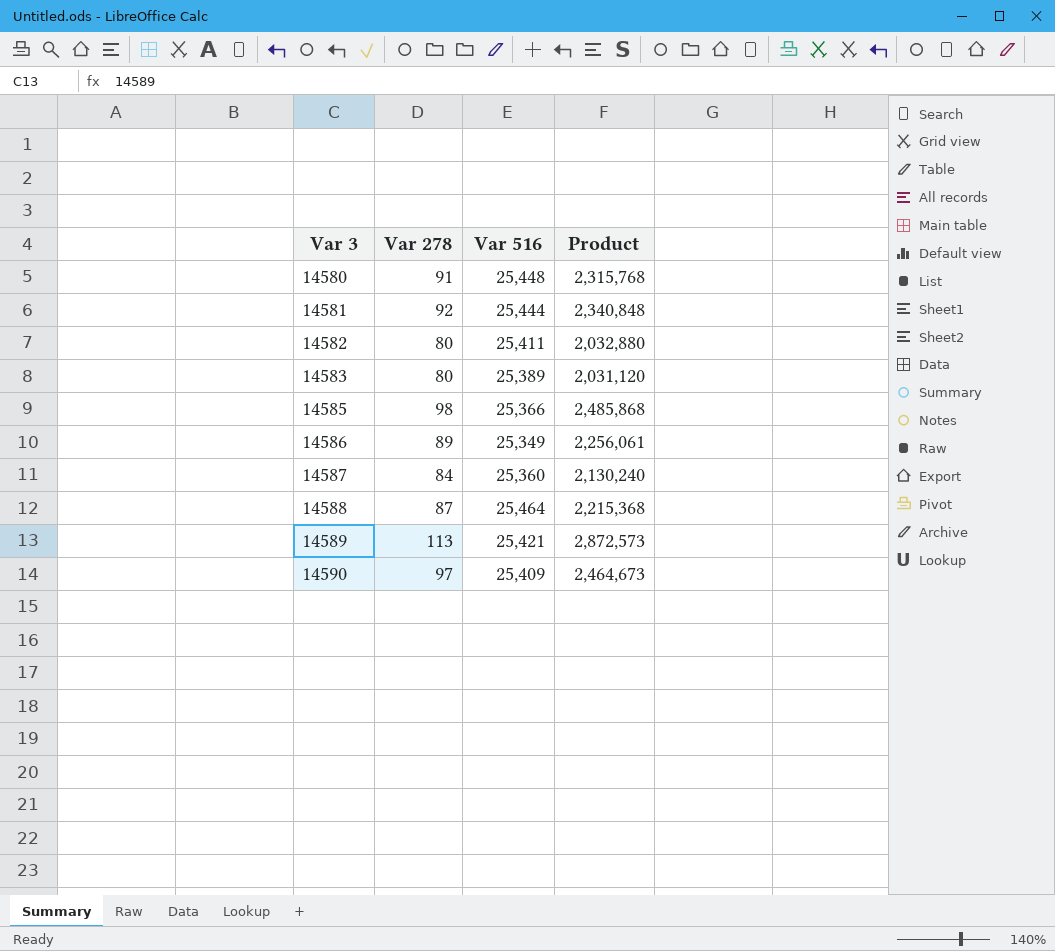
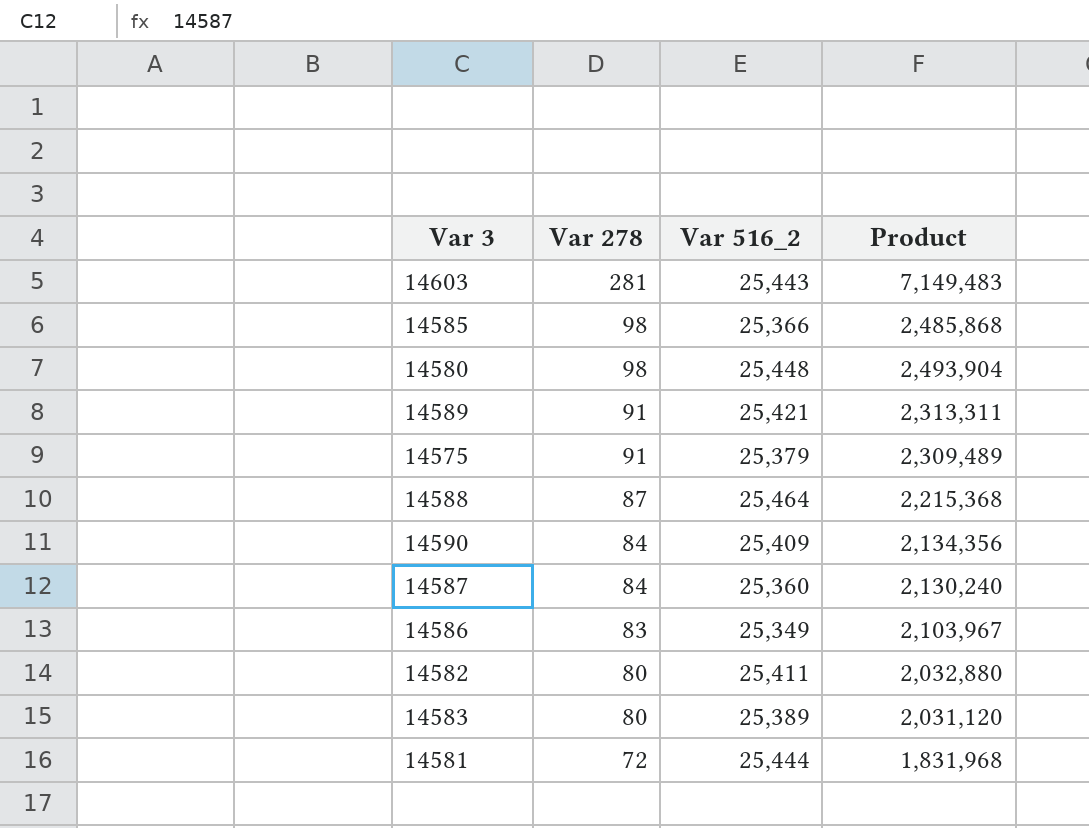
row order: Var 3 ascending -> Var 278 descending
column name: Var 516 -> Var 516_2
row 14603: none -> 281 | 25,443 | 7,149,483
14580 | Var 278: 91 -> 98
14580 | Product: 2,315,768 -> 2,493,904
14589 | Var 278: 113 -> 91
14589 | Product: 2,872,573 -> 2,313,311
row 14575: none -> 91 | 25,379 | 2,309,489
14590 | Var 278: 97 -> 84
14590 | Product: 2,464,673 -> 2,134,356
14586 | Var 278: 89 -> 83
14586 | Product: 2,256,061 -> 2,103,967
14581 | Var 278: 92 -> 72
14581 | Product: 2,340,848 -> 1,831,968

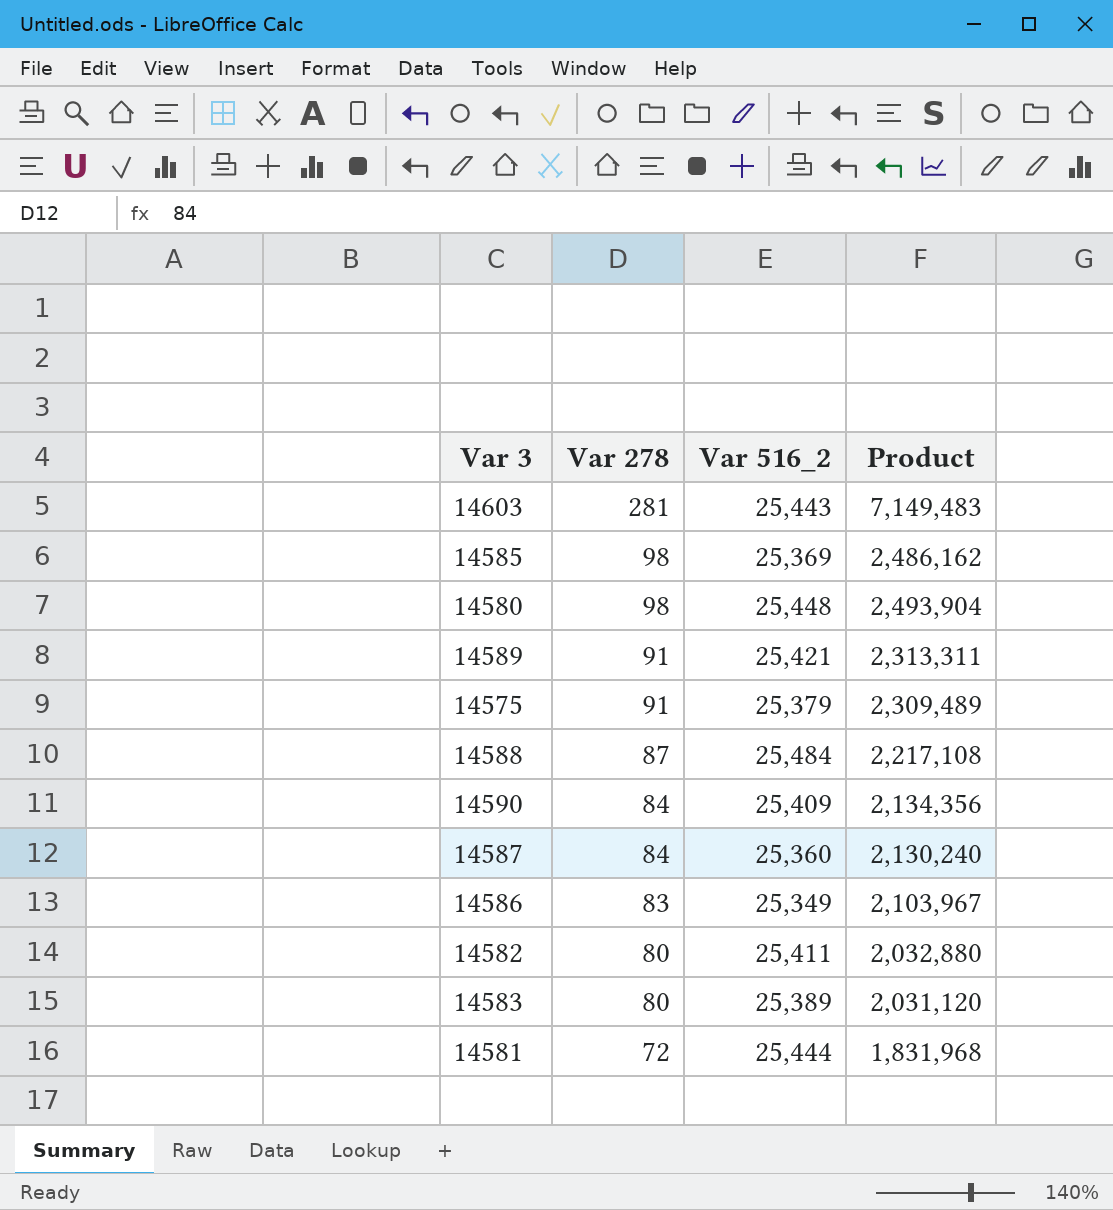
14585 | Var 516_2: 25,366 -> 25,369
14585 | Product: 2,485,868 -> 2,486,162
14588 | Var 516_2: 25,464 -> 25,484
14588 | Product: 2,215,368 -> 2,217,108

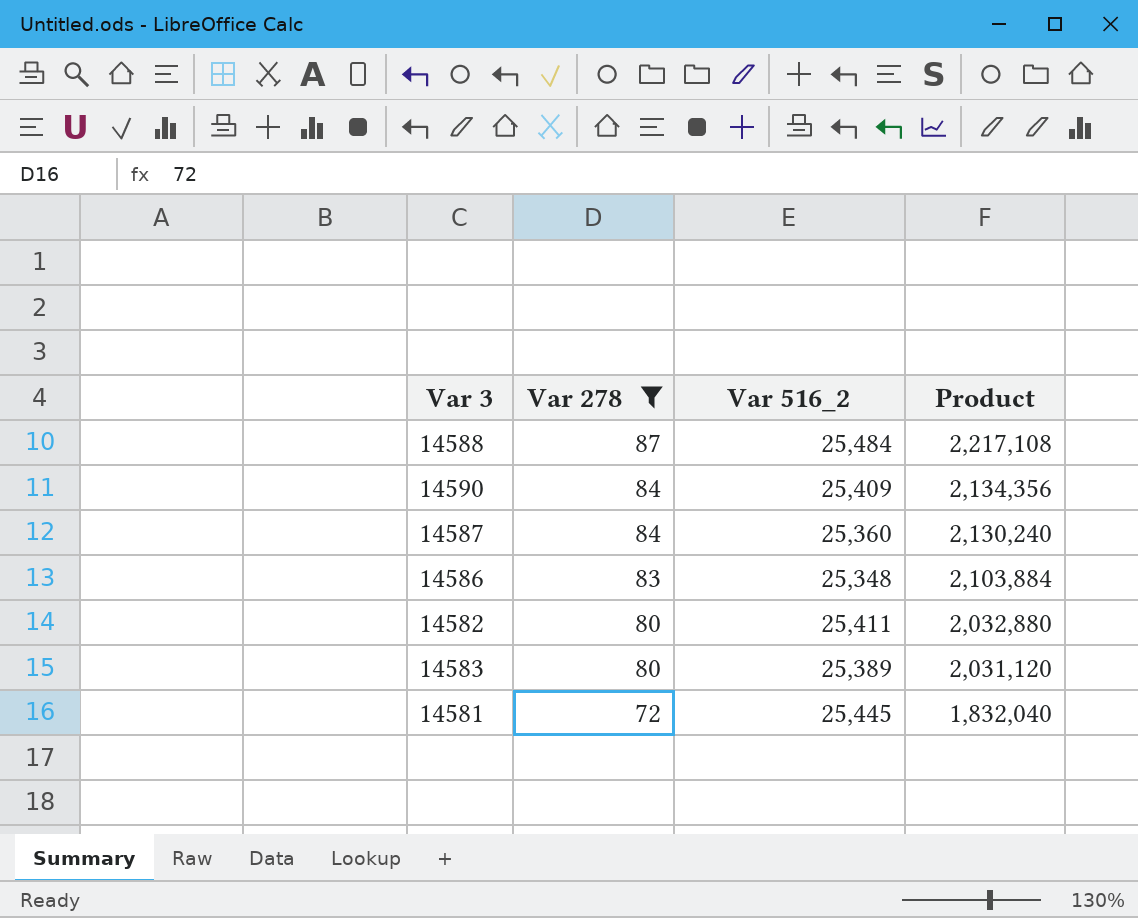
filter: none -> Var 278 <= 87
14586 | Var 516_2: 25,349 -> 25,348
14586 | Product: 2,103,967 -> 2,103,884
14581 | Var 516_2: 25,444 -> 25,445
14581 | Product: 1,831,968 -> 1,832,040

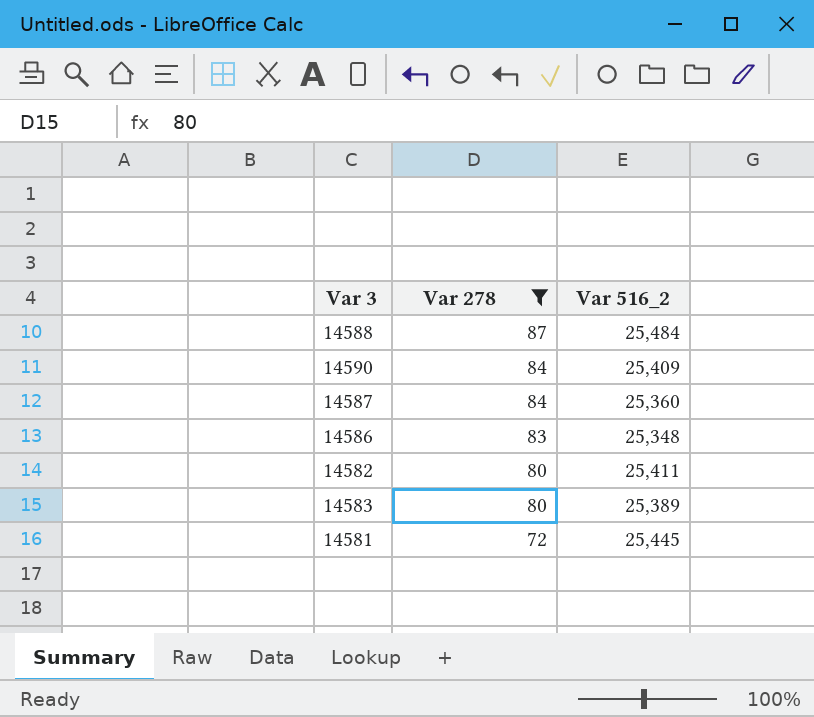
column Product | formula: [Var 278] * [Var 516_2] -> none

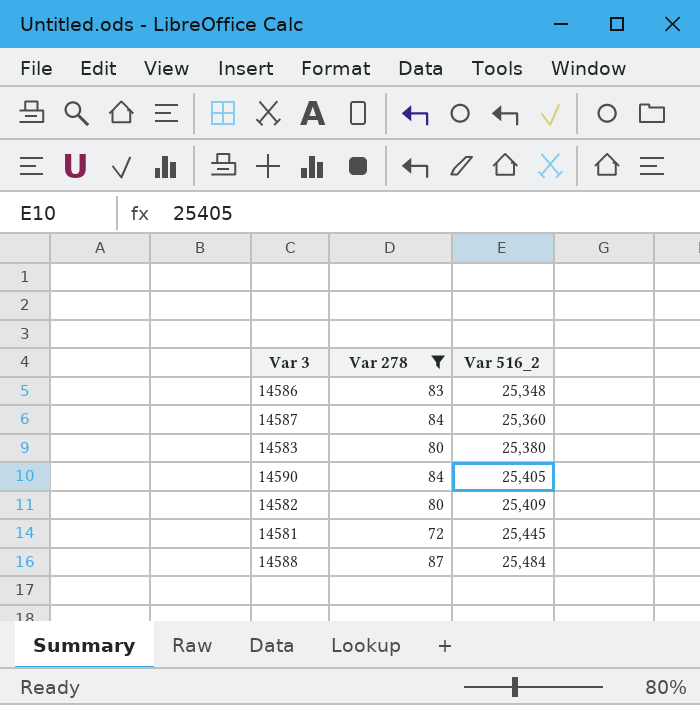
row order: Var 278 descending -> Var 516_2 ascending
14583 | Var 516_2: 25,389 -> 25,380
14590 | Var 516_2: 25,409 -> 25,405
14582 | Var 516_2: 25,411 -> 25,409

